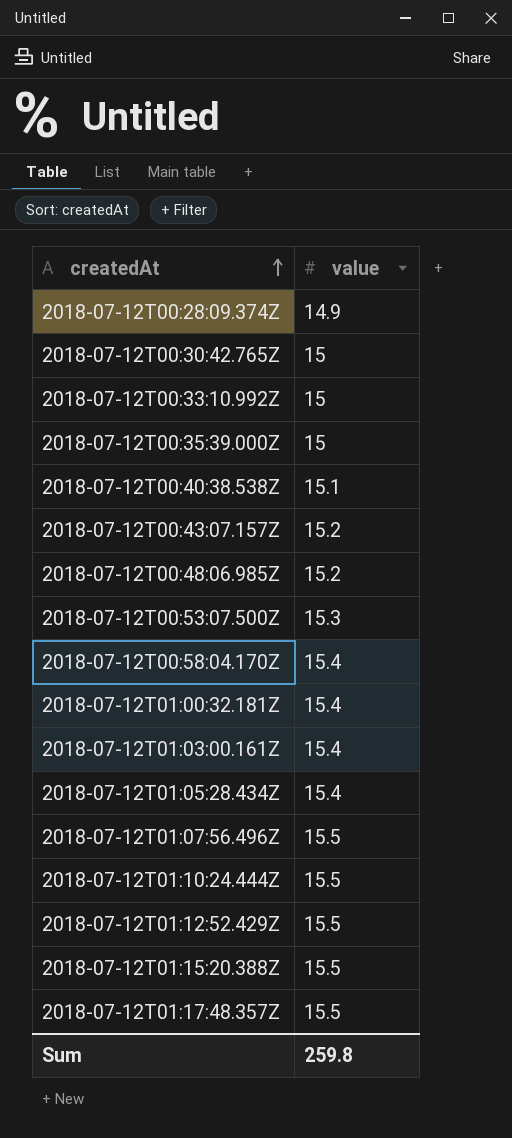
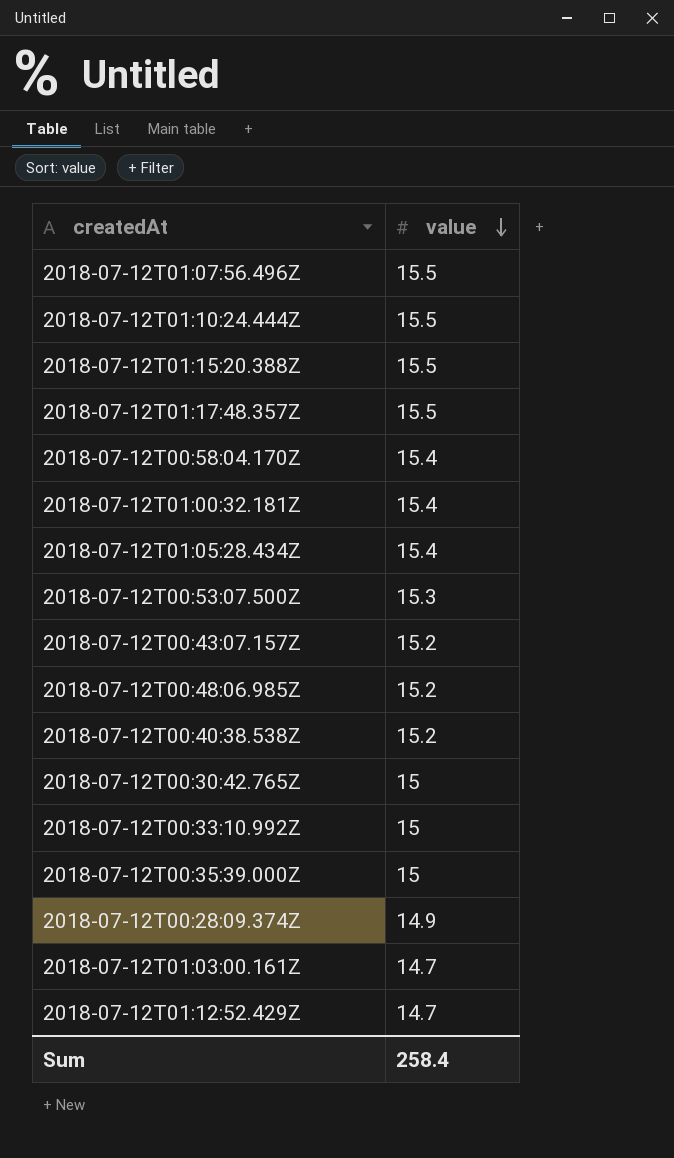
row order: createdAt ascending -> value descending
2018-07-12T00:40:38.538Z | value: 15.1 -> 15.2
2018-07-12T01:03:00.161Z | value: 15.4 -> 14.7
2018-07-12T01:12:52.429Z | value: 15.5 -> 14.7
Sum | value: 259.8 -> 258.4

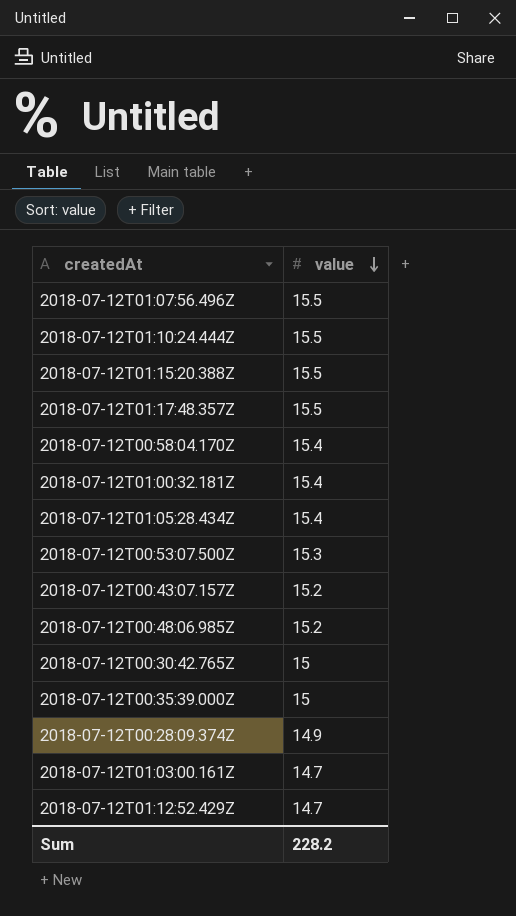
row 2018-07-12T00:40:38.538Z: 15.2 -> none
row 2018-07-12T00:33:10.992Z: 15 -> none
Sum | value: 258.4 -> 228.2

